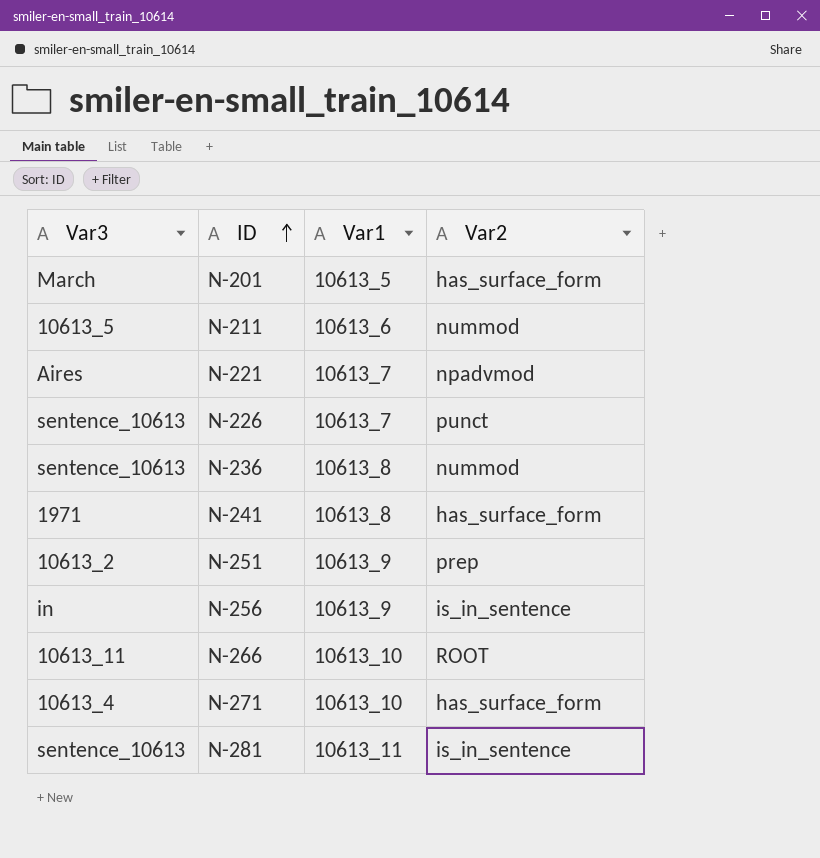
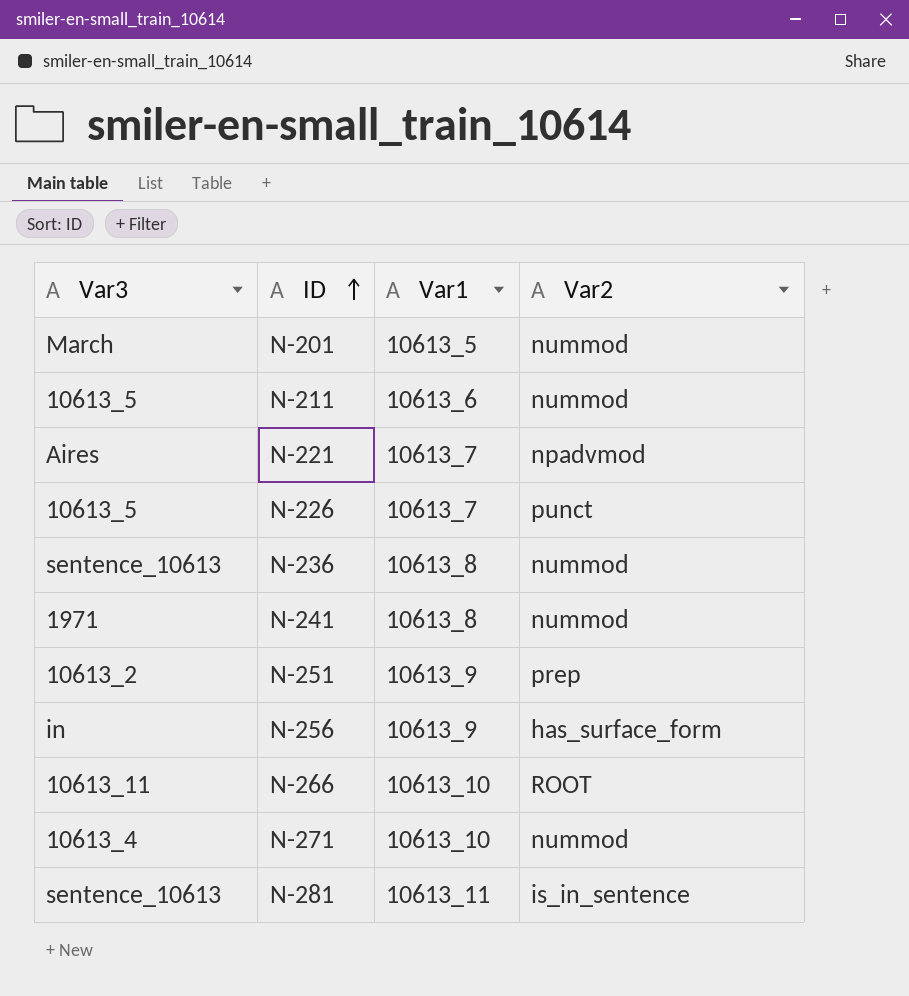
N-201 | Var2: has_surface_form -> nummod
N-226 | Var3: sentence_10613 -> 10613_5
N-241 | Var2: has_surface_form -> nummod
N-256 | Var2: is_in_sentence -> has_surface_form
N-271 | Var2: has_surface_form -> nummod

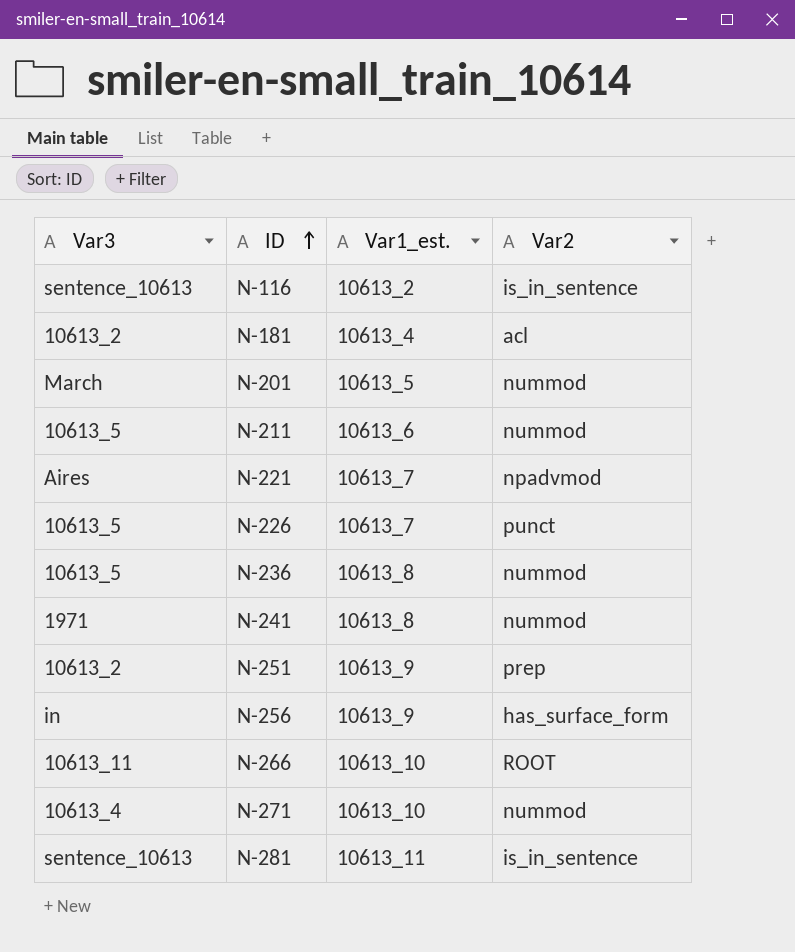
column name: Var1 -> Var1_est.
row N-116: none -> sentence_10613 | 10613_2 | is_in_sentence
row N-181: none -> 10613_2 | 10613_4 | acl
N-236 | Var3: sentence_10613 -> 10613_5

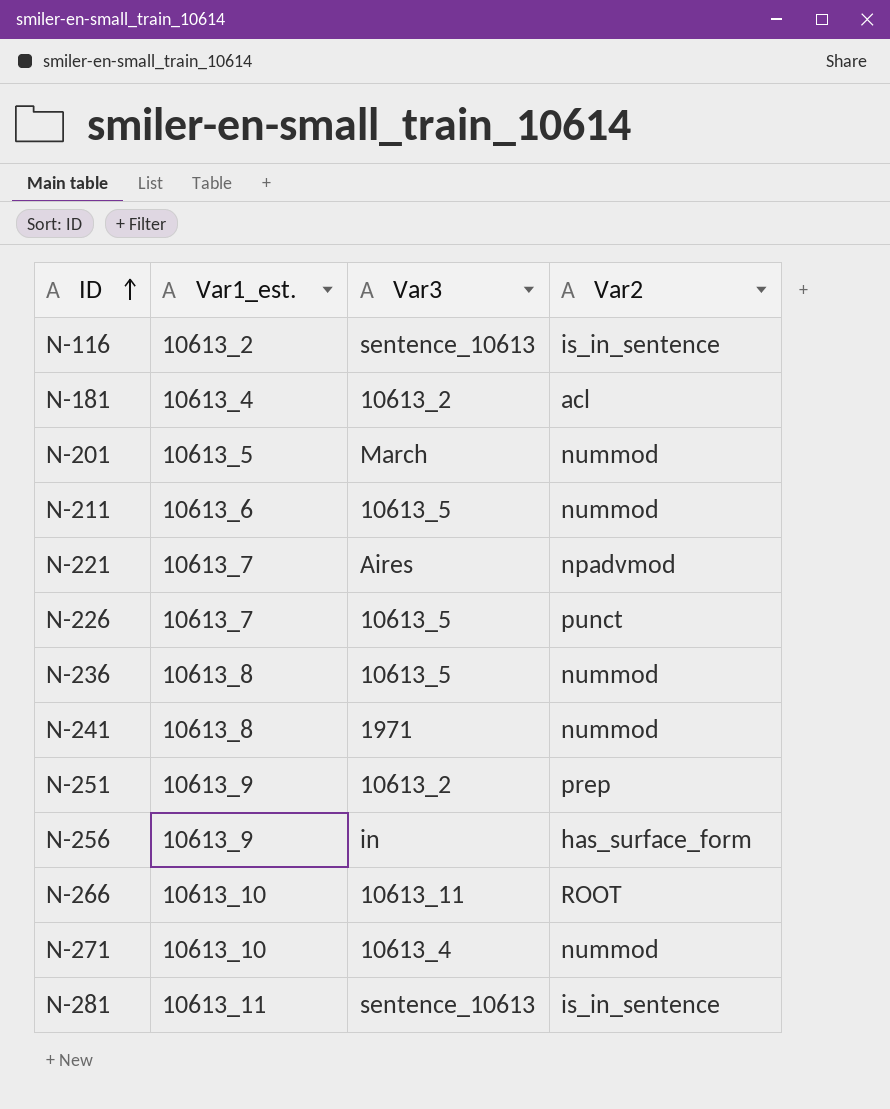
column Var3 | position: 1 -> 3

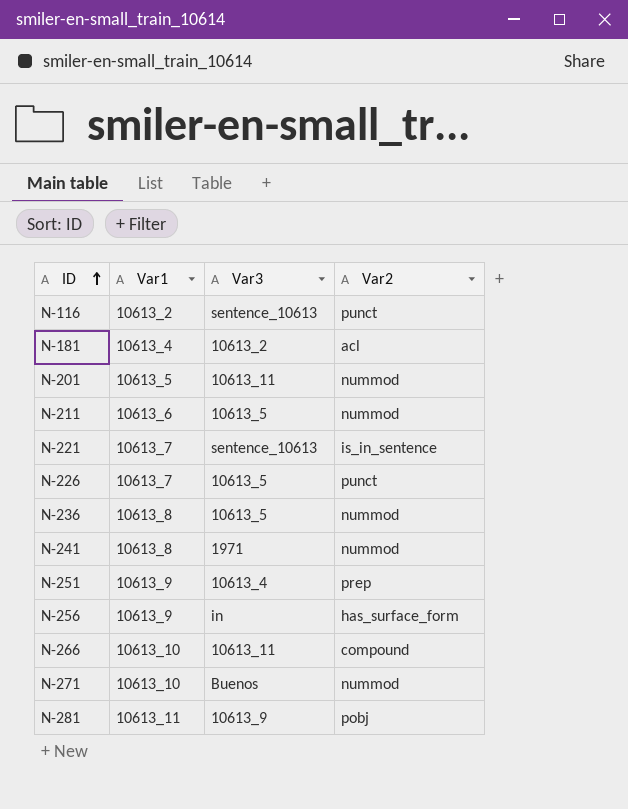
column name: Var1_est. -> Var1
N-116 | Var2: is_in_sentence -> punct
N-201 | Var3: March -> 10613_11
N-221 | Var3: Aires -> sentence_10613
N-221 | Var2: npadvmod -> is_in_sentence
N-251 | Var3: 10613_2 -> 10613_4
N-266 | Var2: ROOT -> compound
N-271 | Var3: 10613_4 -> Buenos
N-281 | Var3: sentence_10613 -> 10613_9
N-281 | Var2: is_in_sentence -> pobj

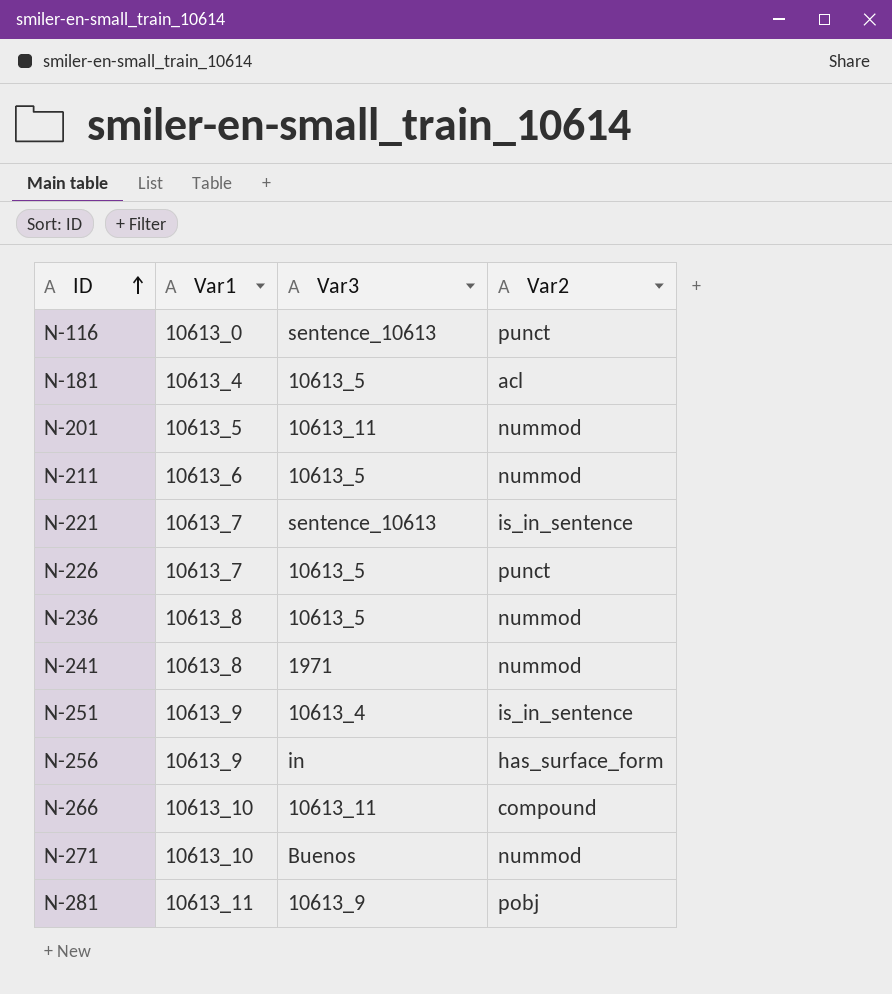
N-116 | Var1: 10613_2 -> 10613_0
N-181 | Var3: 10613_2 -> 10613_5
N-251 | Var2: prep -> is_in_sentence

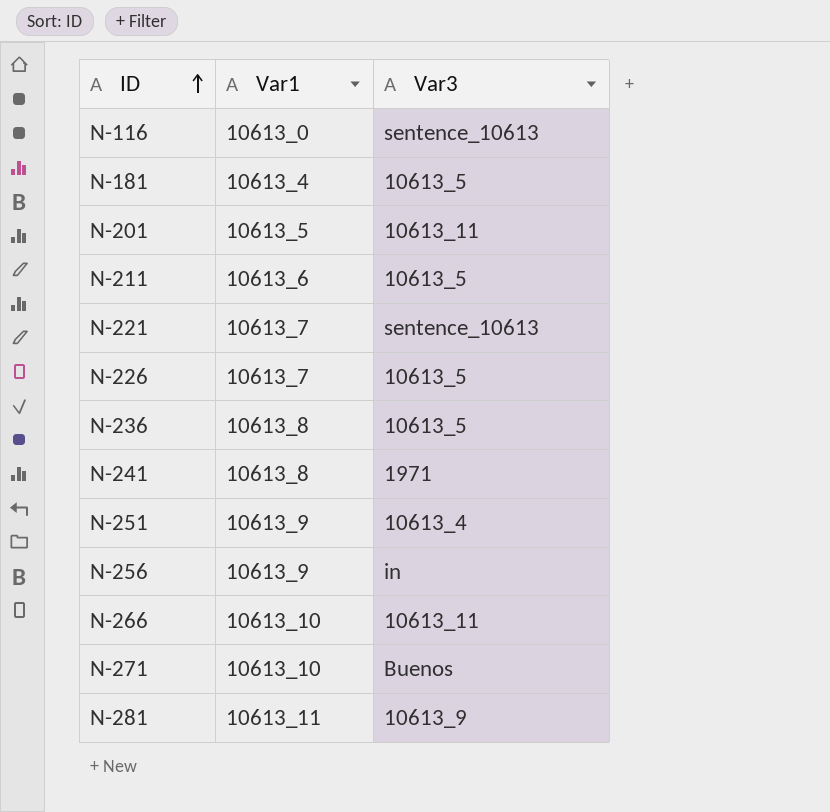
column Var2 | position: 4 -> none

